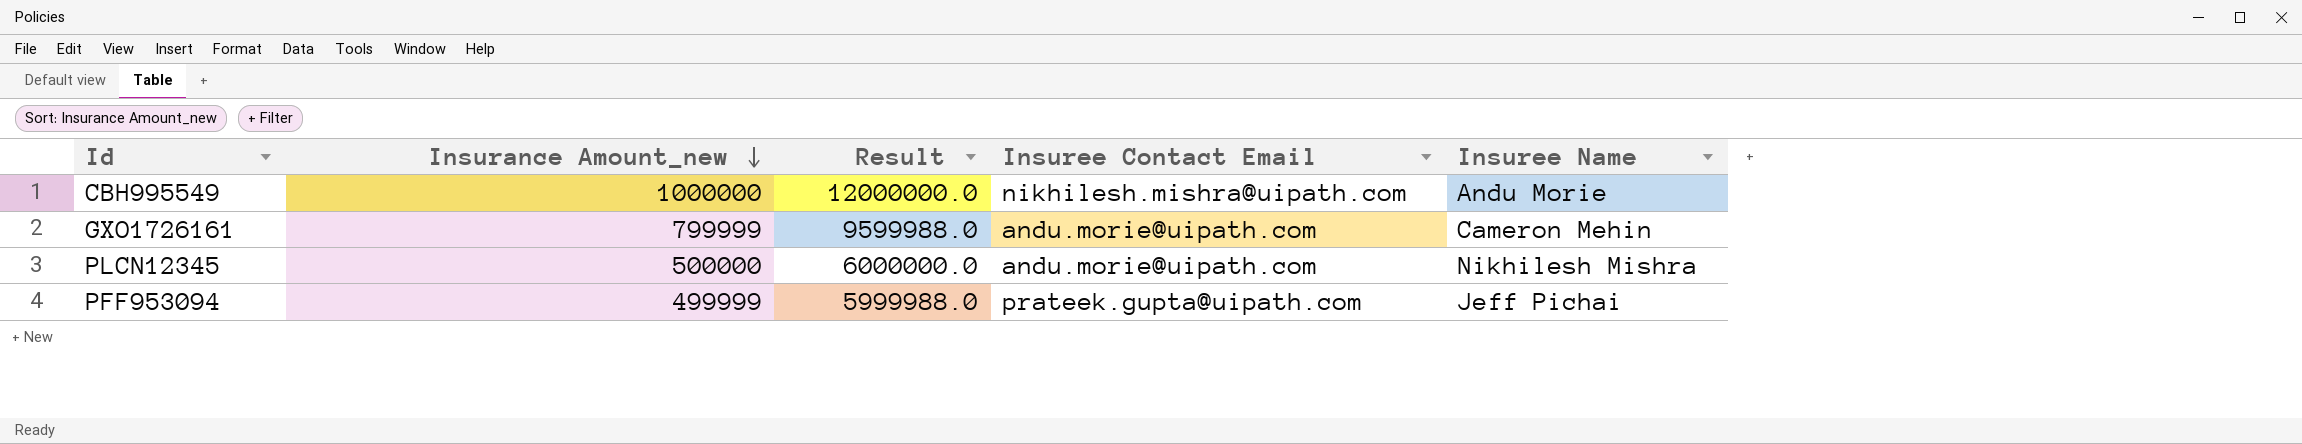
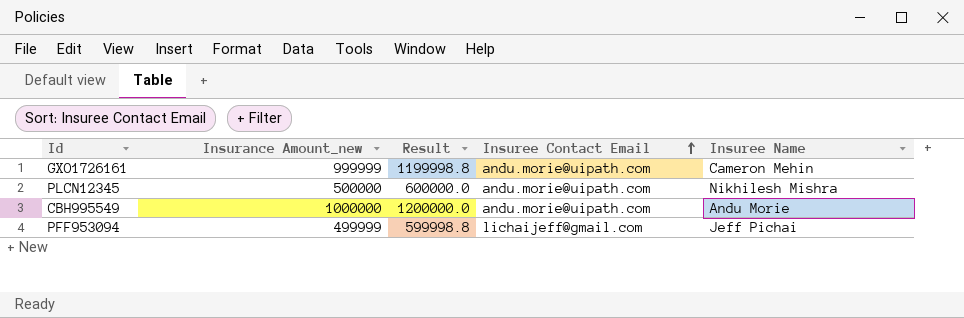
row order: Insurance Amount_new descending -> Insuree Contact Email ascending
column Result | formula: [Insurance Amount_new] * 12 -> [Insurance Amount_new] * 1.2
GXO1726161 | Insurance Amount_new: 799999 -> 999999
CBH995549 | Insuree Contact Email: nikhilesh.mishra@uipath.com -> andu.morie@uipath.com
PFF953094 | Insuree Contact Email: prateek.gupta@uipath.com -> lichaijeff@gmail.com

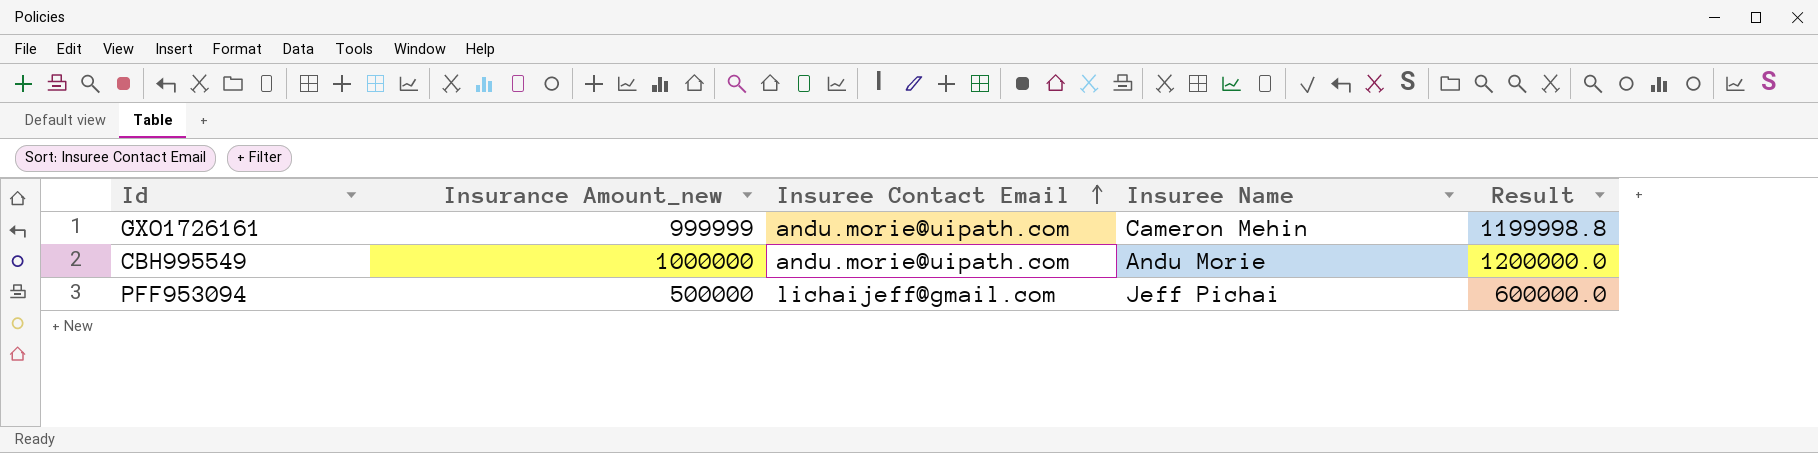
column Result | position: 3 -> 5
row PLCN12345: 500000 | 600000.0 | andu.morie@uipath.com | Nikhilesh Mishra -> none
PFF953094 | Insurance Amount_new: 499999 -> 500000
PFF953094 | Result: 599998.8 -> 600000.0

